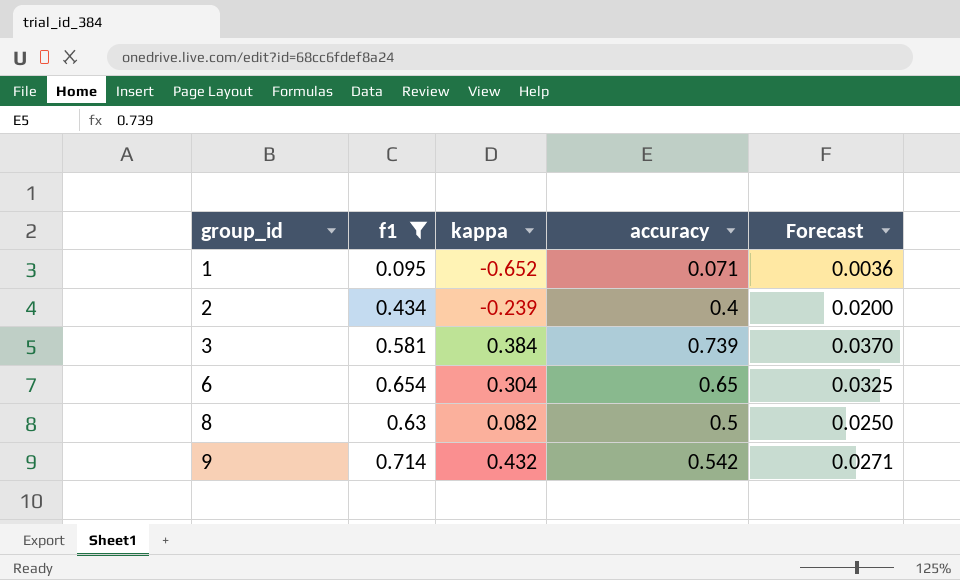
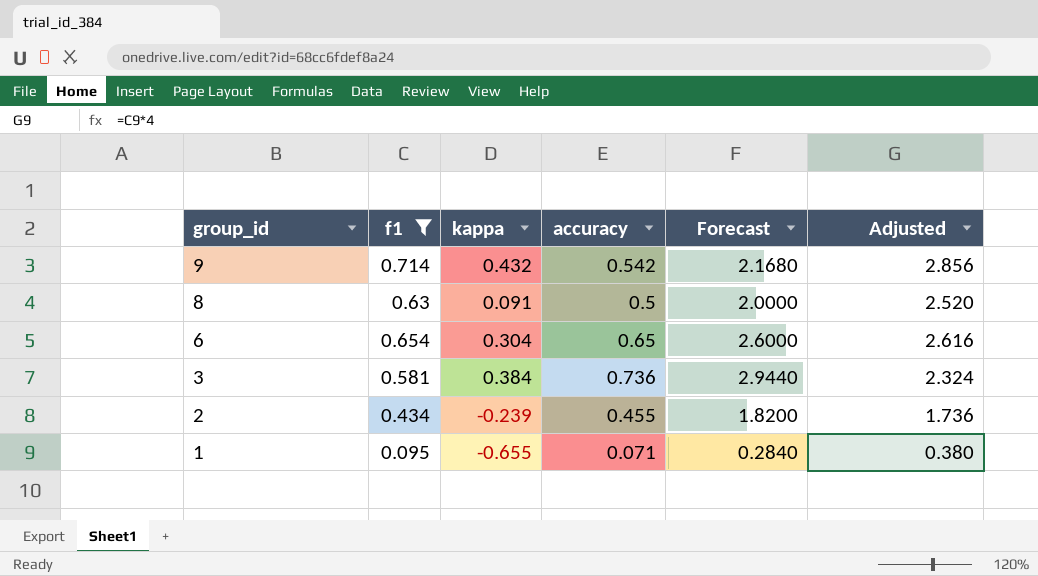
row order: group_id ascending -> group_id descending
column Forecast | formula: [accuracy] * 0.05 -> [accuracy] * 4
column Adjusted | formula: none -> [f1] * 4
8 | kappa: 0.082 -> 0.091
3 | accuracy: 0.739 -> 0.736
2 | accuracy: 0.4 -> 0.455
1 | kappa: -0.652 -> -0.655

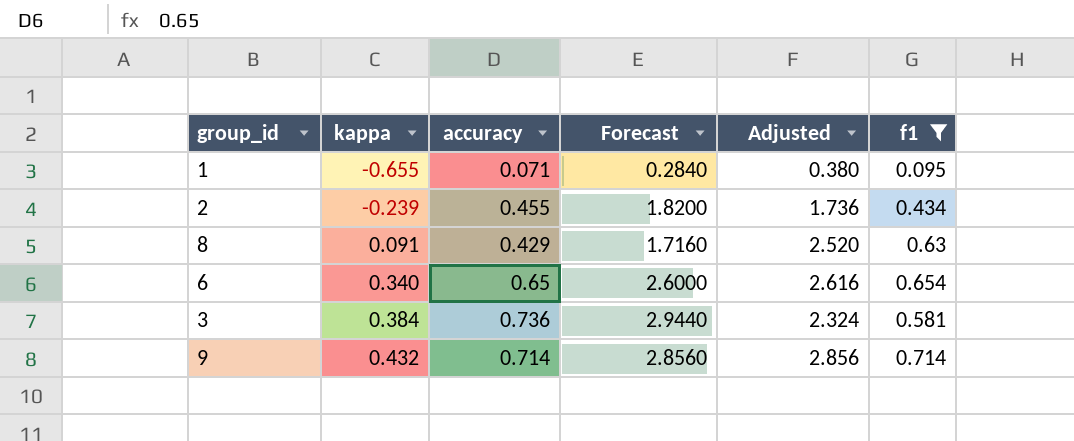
row order: group_id descending -> kappa ascending
column f1 | position: 2 -> 6
8 | accuracy: 0.5 -> 0.429
8 | Forecast: 2.0000 -> 1.7160
6 | kappa: 0.304 -> 0.340
9 | accuracy: 0.542 -> 0.714
9 | Forecast: 2.1680 -> 2.8560

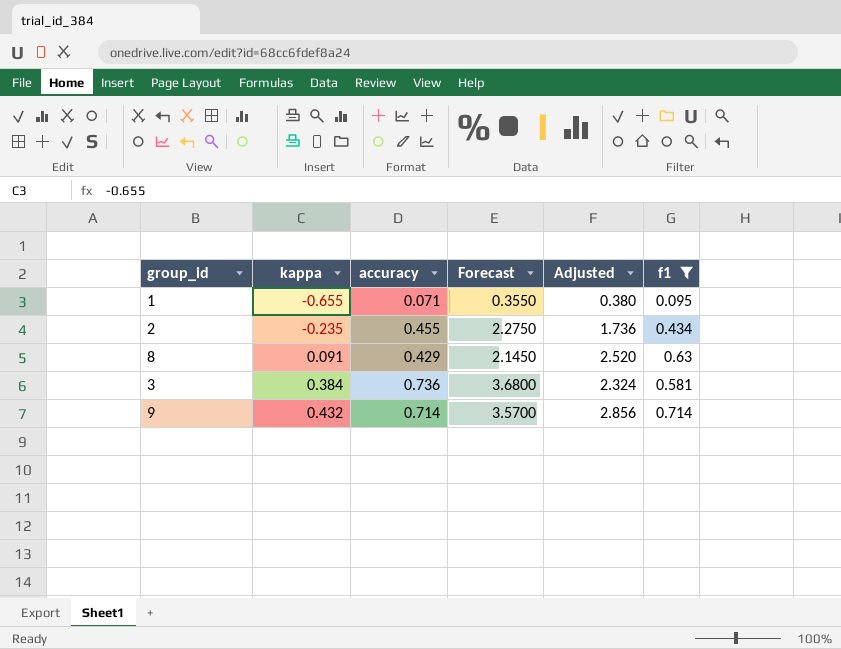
column Forecast | formula: [accuracy] * 4 -> [accuracy] * 5
row 6: 0.340 | 0.65 | 2.6000 | 2.616 | 0.654 -> none
2 | kappa: -0.239 -> -0.235

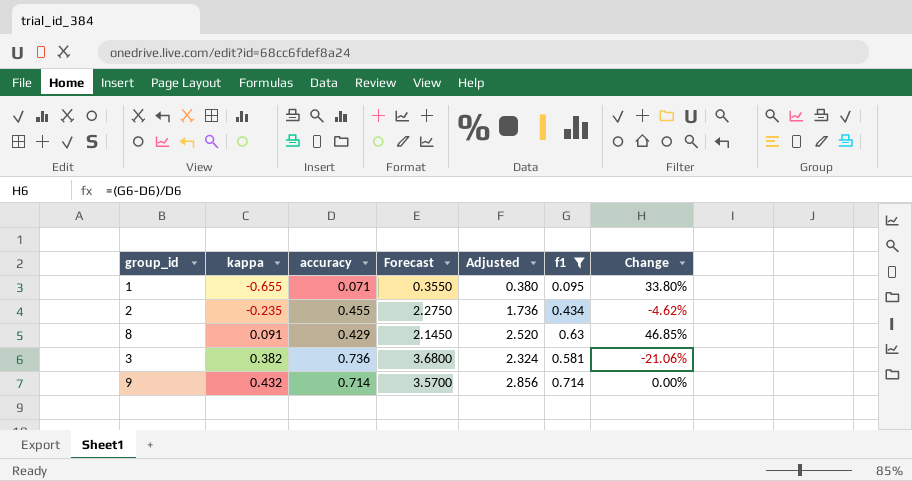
column Change | formula: none -> ([f1] - [accuracy]) / [accuracy]
3 | kappa: 0.384 -> 0.382

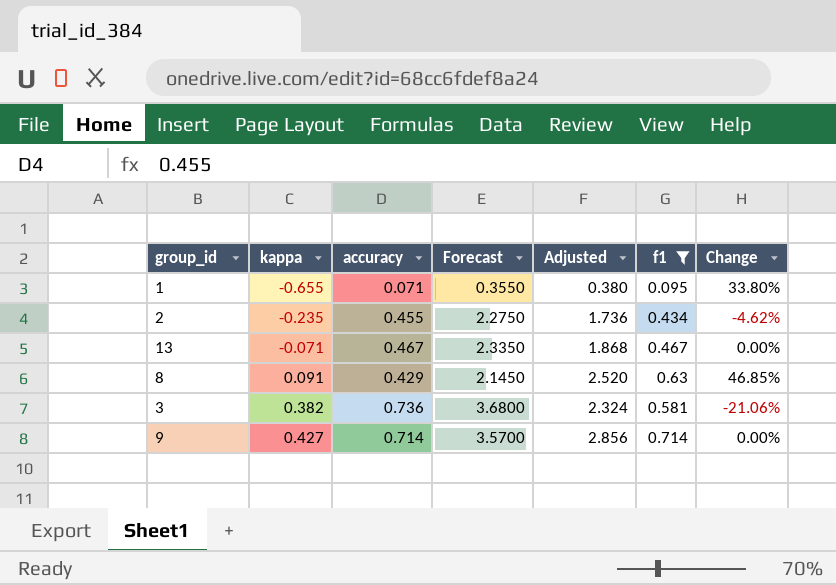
row 13: none -> -0.071 | 0.467 | 2.3350 | 1.868 | 0.467 | 0.00%
9 | kappa: 0.432 -> 0.427

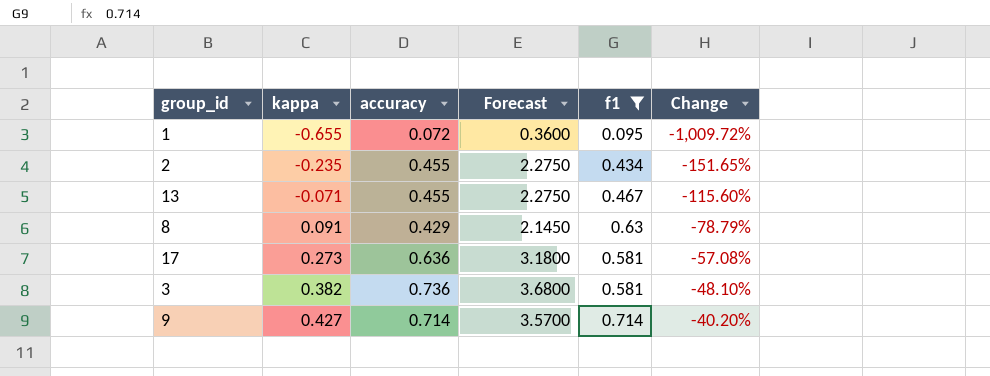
column Adjusted | formula: [f1] * 4 -> none
column Change | formula: ([f1] - [accuracy]) / [accuracy] -> ([kappa] - [accuracy]) / [accuracy]
1 | accuracy: 0.071 -> 0.072
1 | Forecast: 0.3550 -> 0.3600
13 | accuracy: 0.467 -> 0.455
13 | Forecast: 2.3350 -> 2.2750
row 17: none -> 0.273 | 0.636 | 3.1800 | 0.581 | -57.08%

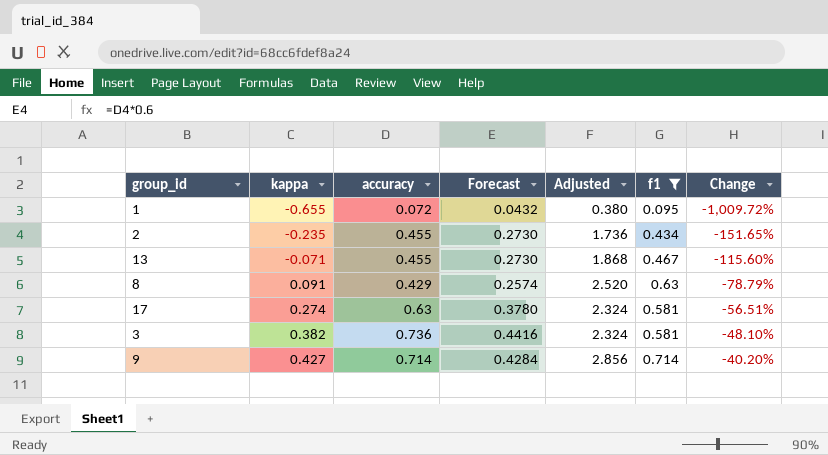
column Forecast | formula: [accuracy] * 5 -> [accuracy] * 0.6
column Adjusted | formula: none -> [f1] * 4
17 | kappa: 0.273 -> 0.274
17 | accuracy: 0.636 -> 0.63
17 | Change: -57.08% -> -56.51%

